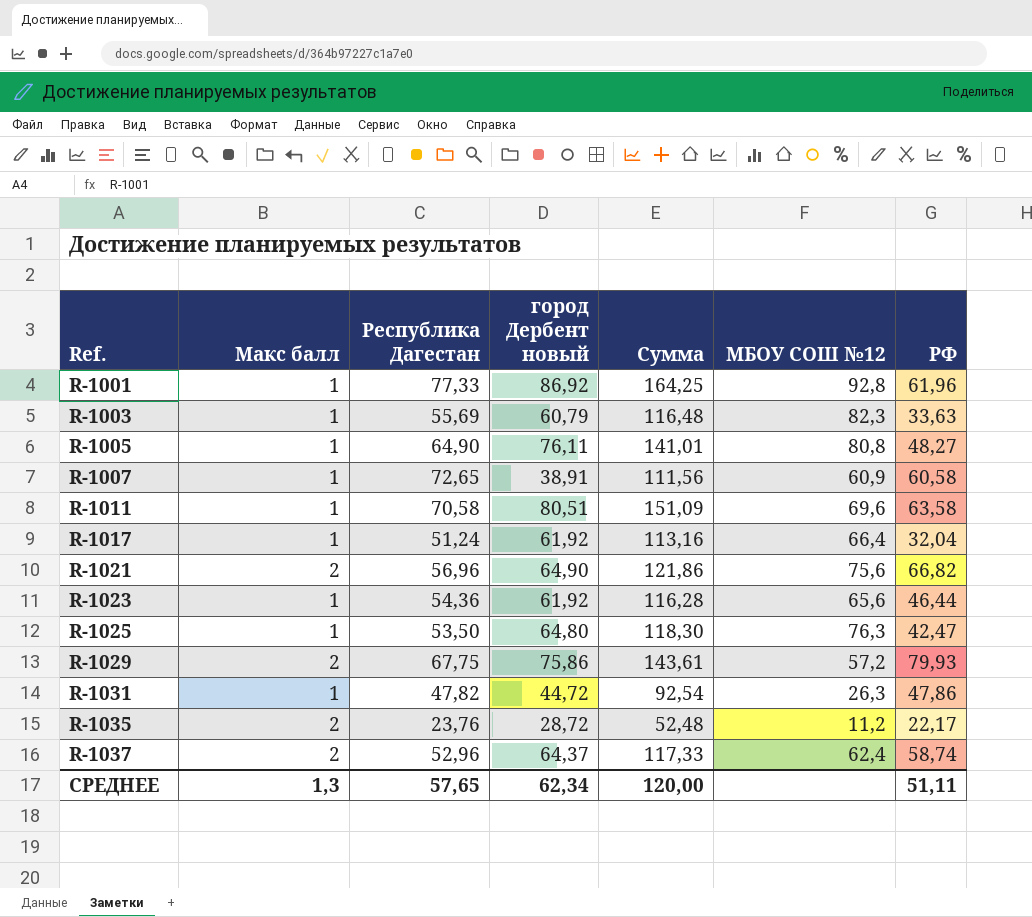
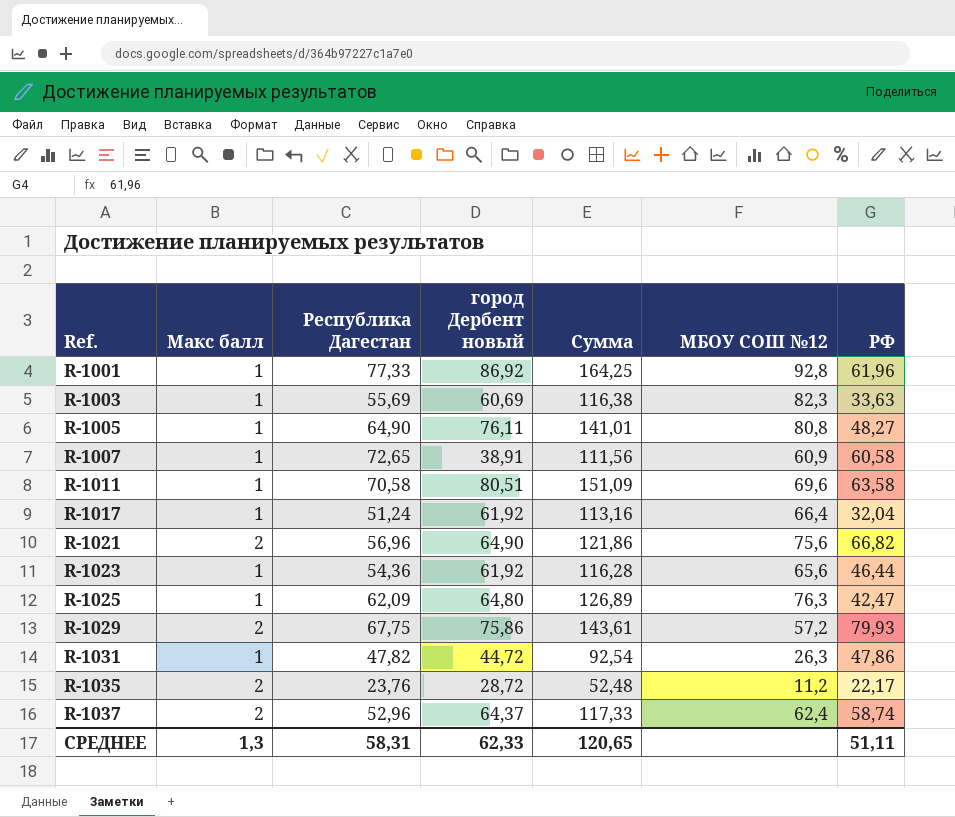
R-1003 | город Дербент новый: 60,79 -> 60,69
R-1003 | Сумма: 116,48 -> 116,38
R-1025 | Республика Дагестан: 53,50 -> 62,09
R-1025 | Сумма: 118,30 -> 126,89
СРЕДНЕЕ | Республика Дагестан: 57,65 -> 58,31
СРЕДНЕЕ | город Дербент новый: 62,34 -> 62,33
СРЕДНЕЕ | Сумма: 120,00 -> 120,65

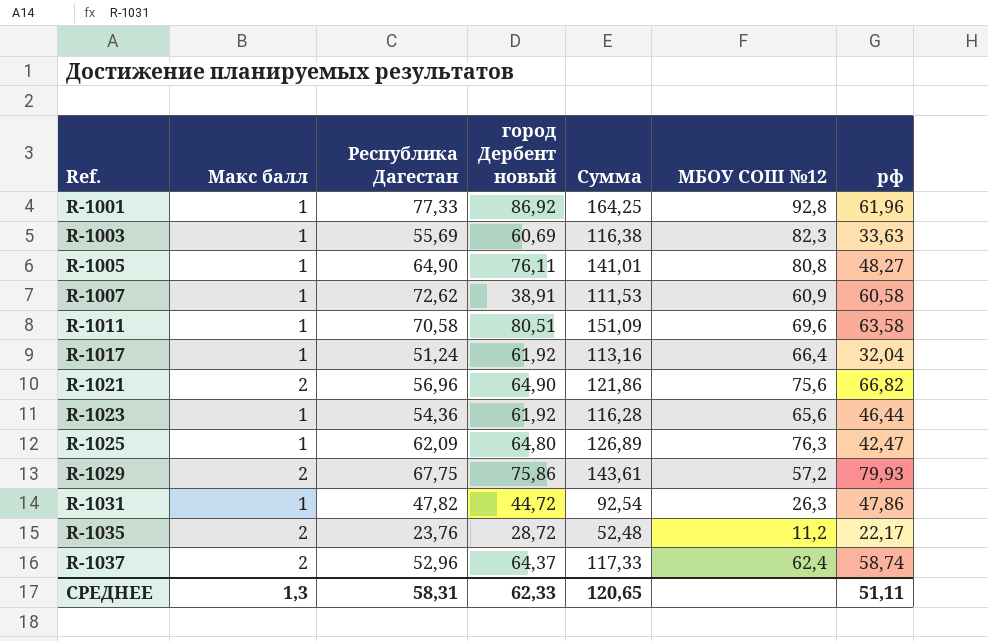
column name: РФ -> рф
R-1007 | Республика Дагестан: 72,65 -> 72,62
R-1007 | Сумма: 111,56 -> 111,53

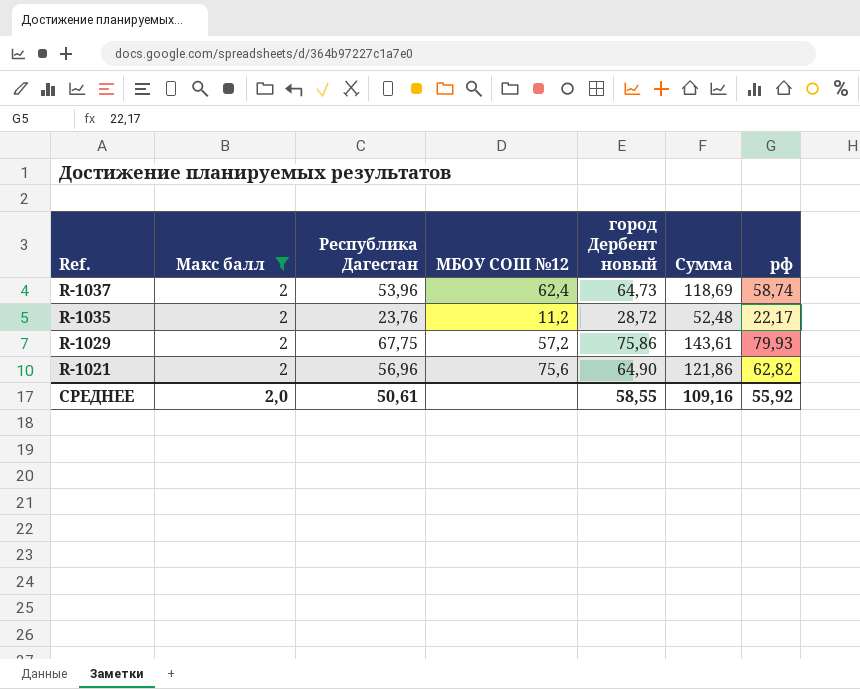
filter: none -> Макс балл = 2
row order: Ref. ascending -> Ref. descending
column МБОУ СОШ №12 | position: 6 -> 4
R-1037 | Республика Дагестан: 52,96 -> 53,96
R-1037 | город Дербент новый: 64,37 -> 64,73
R-1037 | Сумма: 117,33 -> 118,69
R-1021 | рф: 66,82 -> 62,82
СРЕДНЕЕ | Макс балл: 1,3 -> 2,0
СРЕДНЕЕ | Республика Дагестан: 58,31 -> 50,61
СРЕДНЕЕ | город Дербент новый: 62,33 -> 58,55
СРЕДНЕЕ | Сумма: 120,65 -> 109,16
СРЕДНЕЕ | рф: 51,11 -> 55,92

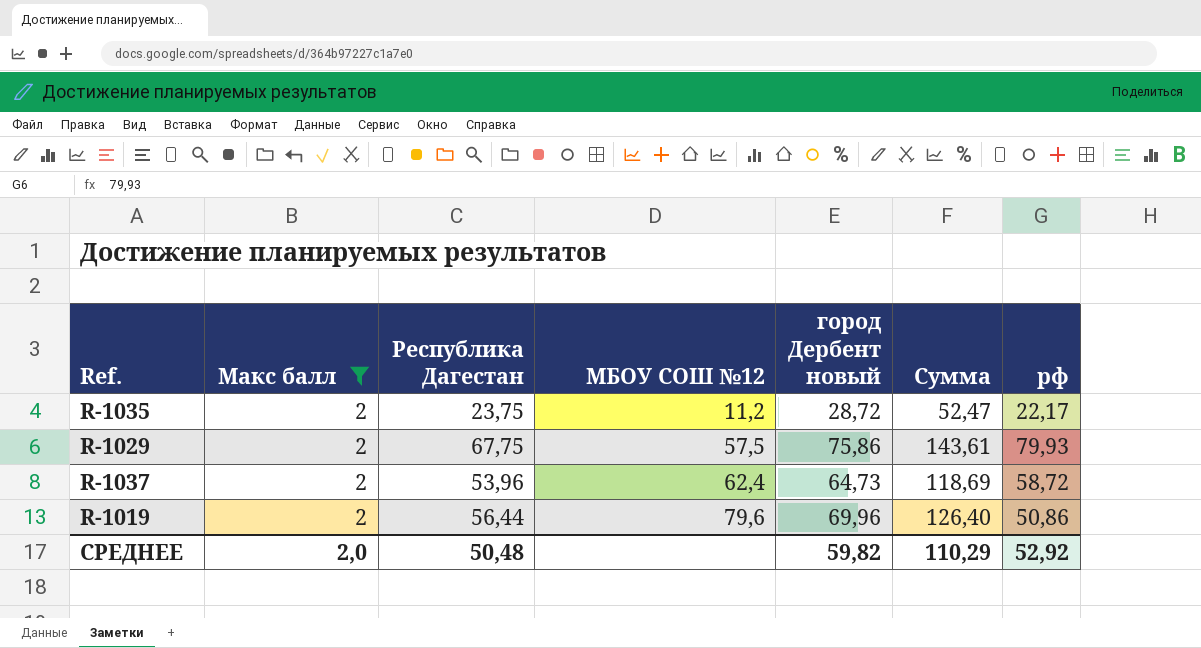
row order: Ref. descending -> МБОУ СОШ №12 ascending
row R-1021: 2 | 56,96 | 75,6 | 64,90 | 121,86 | 62,82 -> none
R-1035 | Республика Дагестан: 23,76 -> 23,75
R-1035 | Сумма: 52,48 -> 52,47
R-1029 | МБОУ СОШ №12: 57,2 -> 57,5
R-1037 | рф: 58,74 -> 58,72
row R-1019: none -> 2 | 56,44 | 79,6 | 69,96 | 126,40 | 50,86
СРЕДНЕЕ | Республика Дагестан: 50,61 -> 50,48
СРЕДНЕЕ | город Дербент новый: 58,55 -> 59,82
СРЕДНЕЕ | Сумма: 109,16 -> 110,29
СРЕДНЕЕ | рф: 55,92 -> 52,92

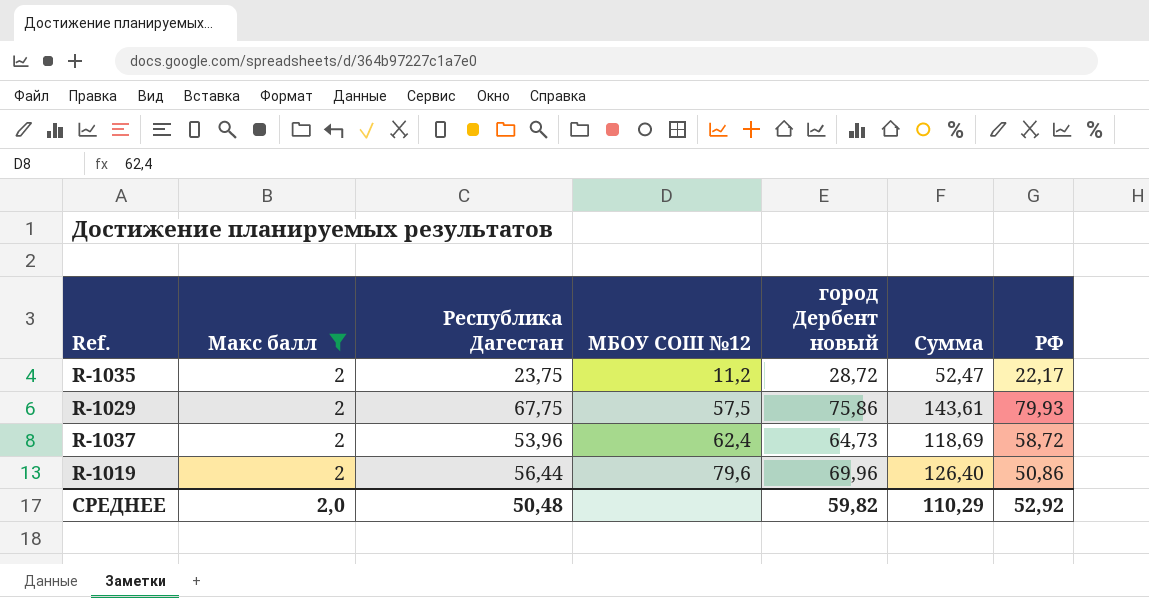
column name: рф -> РФ

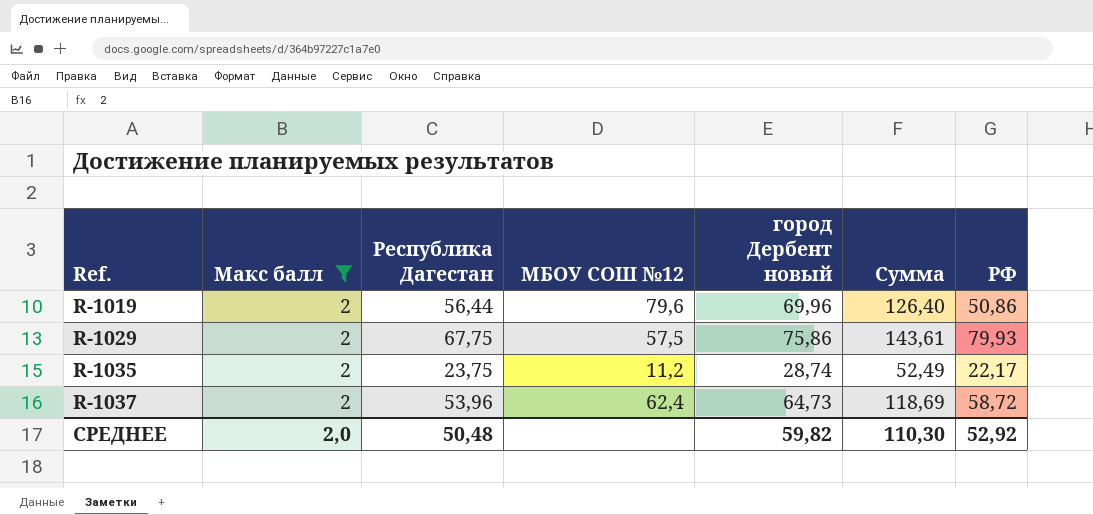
row order: МБОУ СОШ №12 ascending -> Ref. ascending
R-1035 | город Дербент новый: 28,72 -> 28,74
R-1035 | Сумма: 52,47 -> 52,49
СРЕДНЕЕ | Сумма: 110,29 -> 110,30

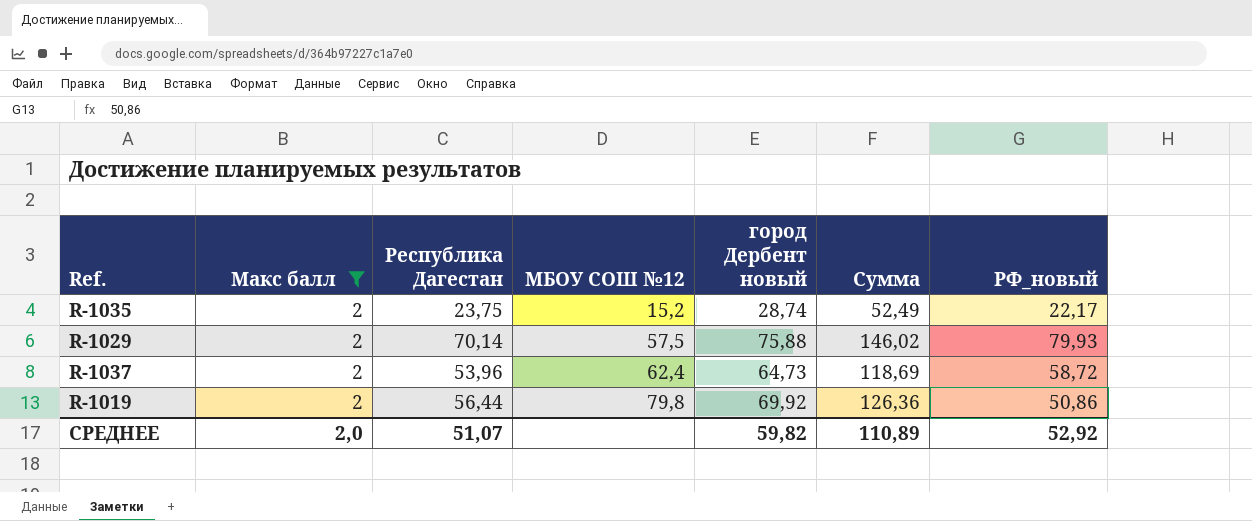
row order: Ref. ascending -> МБОУ СОШ №12 ascending
column name: РФ -> РФ_новый
R-1035 | МБОУ СОШ №12: 11,2 -> 15,2
R-1029 | Республика Дагестан: 67,75 -> 70,14
R-1029 | город Дербент новый: 75,86 -> 75,88
R-1029 | Сумма: 143,61 -> 146,02
R-1019 | МБОУ СОШ №12: 79,6 -> 79,8
R-1019 | город Дербент новый: 69,96 -> 69,92
R-1019 | Сумма: 126,40 -> 126,36
СРЕДНЕЕ | Республика Дагестан: 50,48 -> 51,07
СРЕДНЕЕ | Сумма: 110,30 -> 110,89

